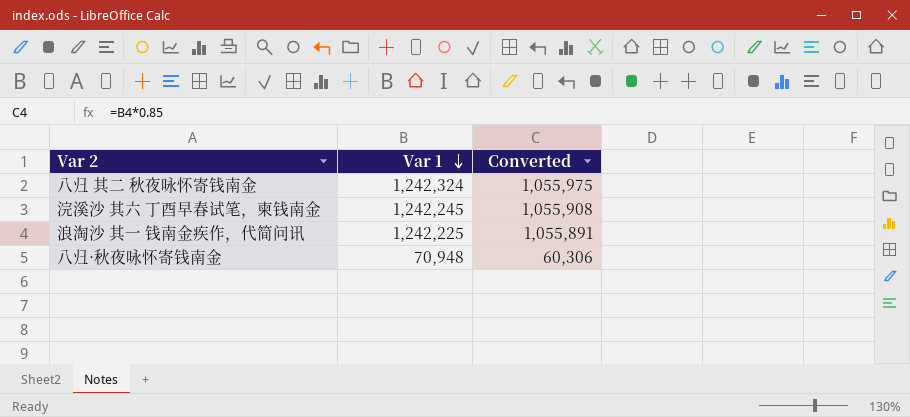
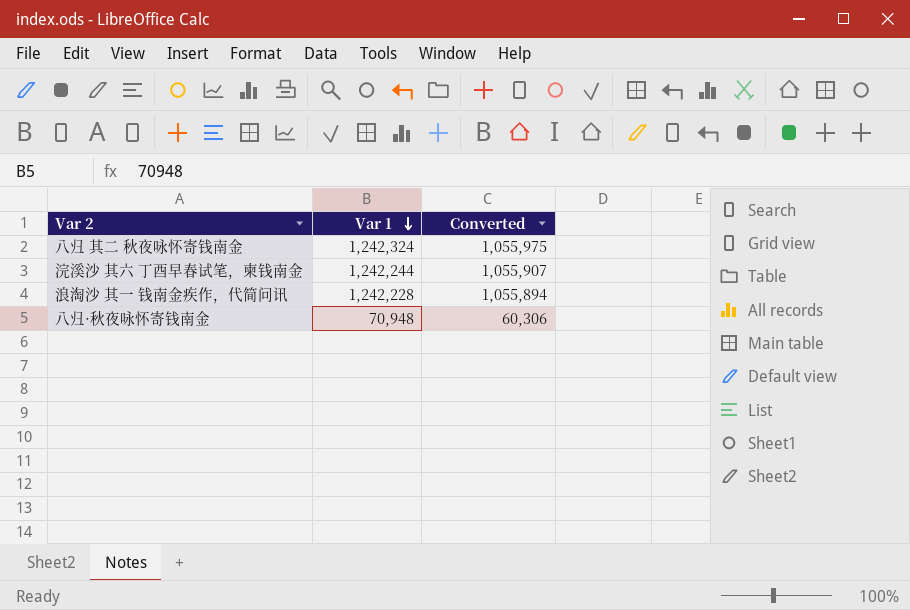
浣溪沙 其六 丁酉早春试笔，柬钱南金 | Var 1: 1,242,245 -> 1,242,244
浣溪沙 其六 丁酉早春试笔，柬钱南金 | Converted: 1,055,908 -> 1,055,907
浪淘沙 其一 钱南金疾作，代简问讯 | Var 1: 1,242,225 -> 1,242,228
浪淘沙 其一 钱南金疾作，代简问讯 | Converted: 1,055,891 -> 1,055,894

